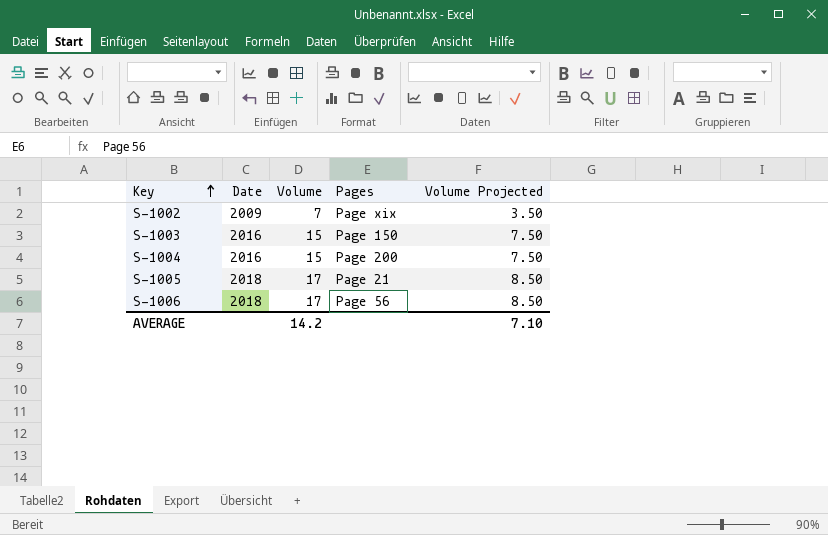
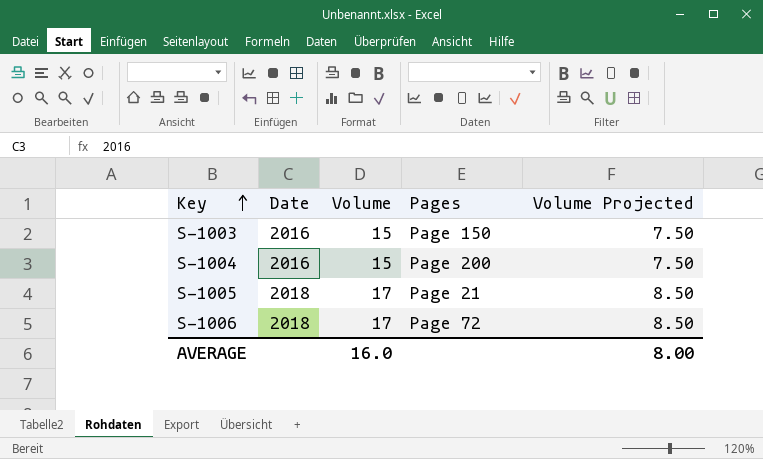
row S-1002: 2009 | 7 | Page xix | 3.50 -> none
S-1006 | Pages: Page 56 -> Page 72
AVERAGE | Volume: 14.2 -> 16.0
AVERAGE | Volume Projected: 7.10 -> 8.00

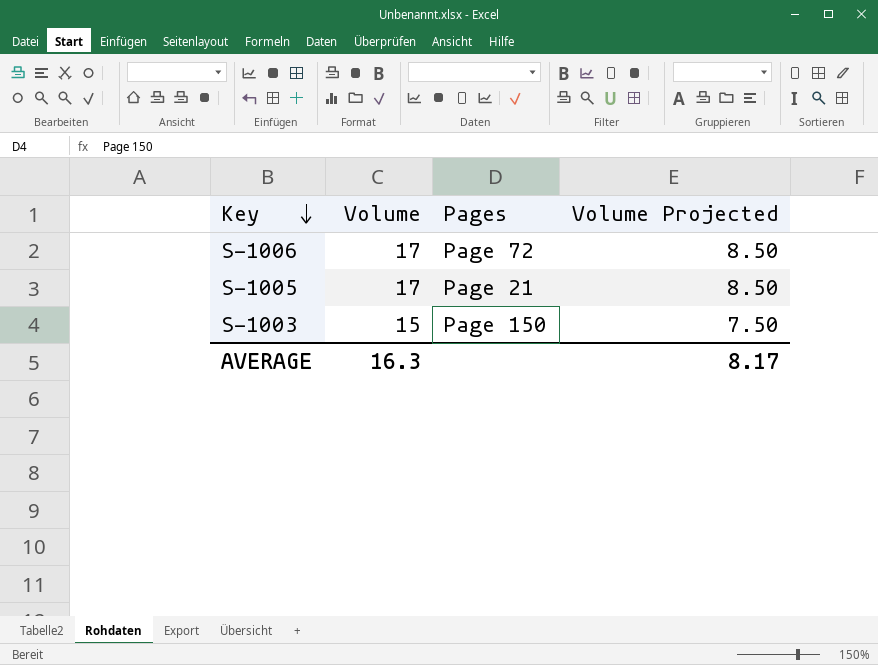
row order: Key ascending -> Key descending
column Date | position: 2 -> none
row S-1004: 2016 | 15 | Page 200 | 7.50 -> none
AVERAGE | Volume: 16.0 -> 16.3
AVERAGE | Volume Projected: 8.00 -> 8.17

